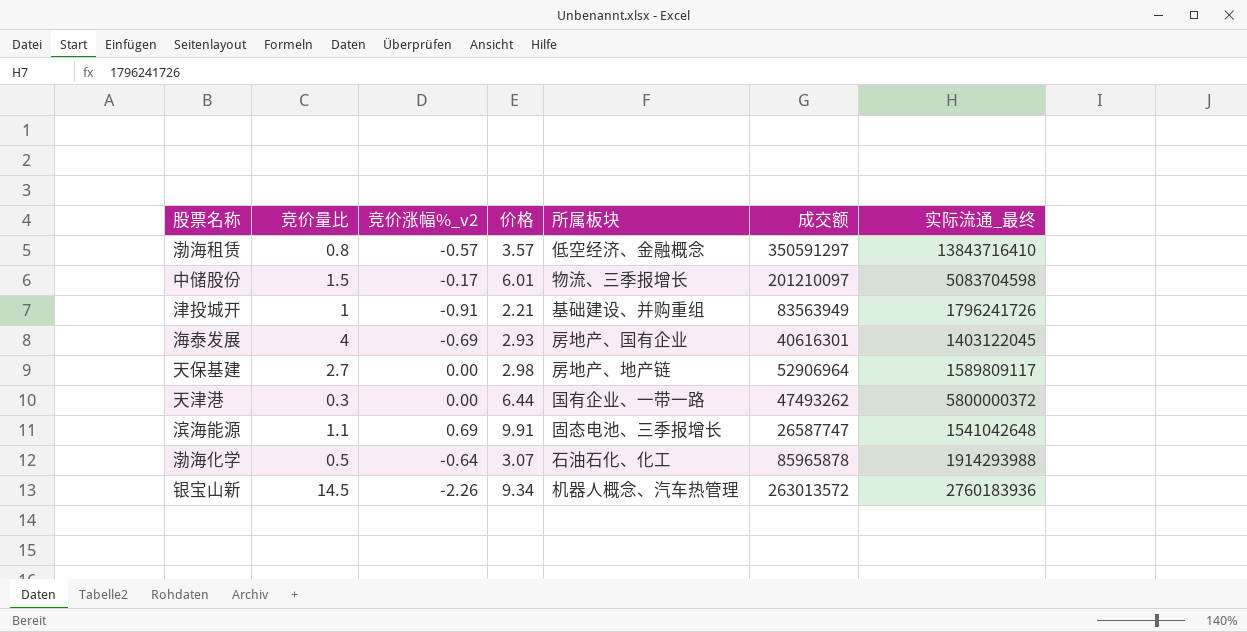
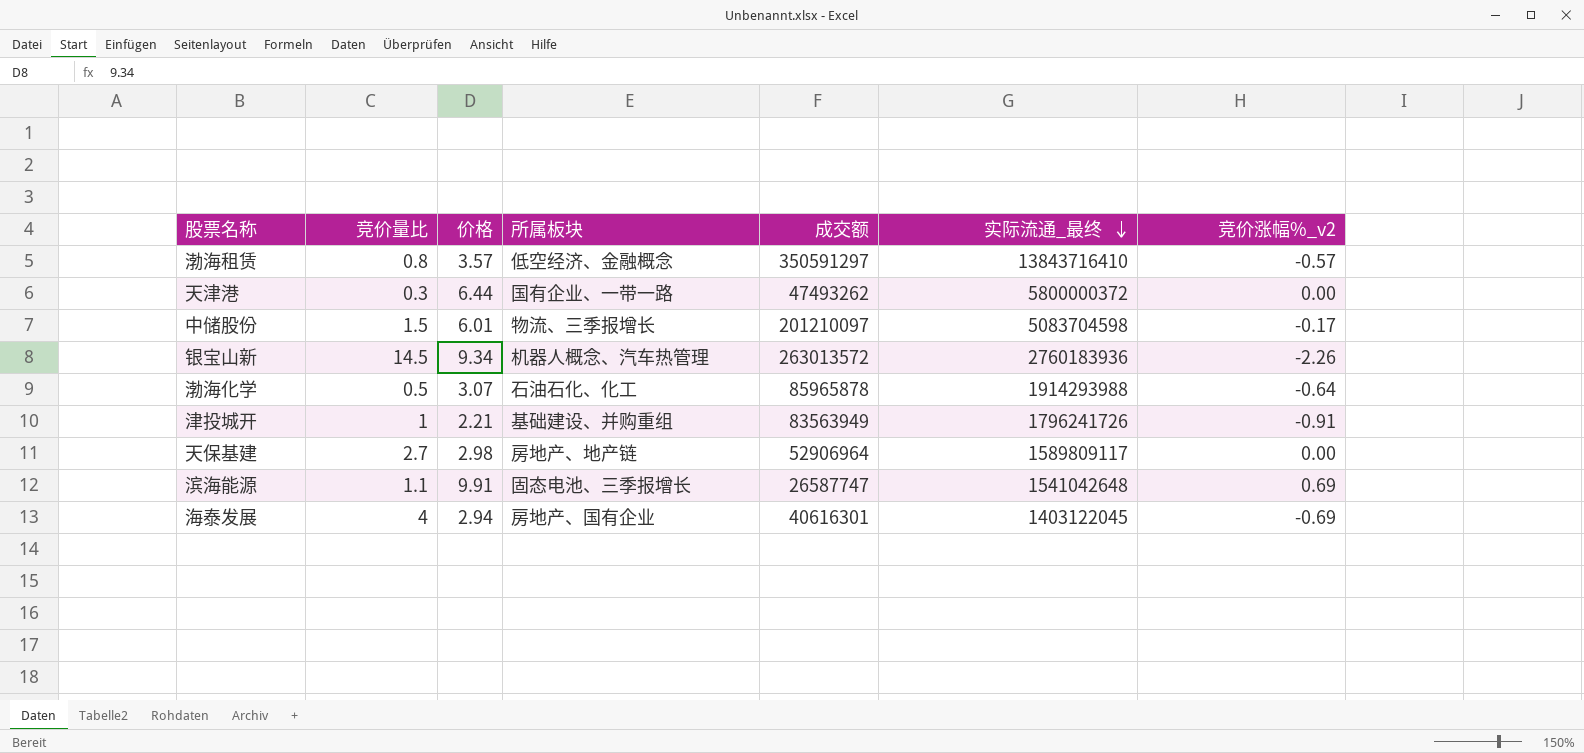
row order: none -> 实际流通_最终 descending
column 竞价涨幅%_v2 | position: 3 -> 7
海泰发展 | 价格: 2.93 -> 2.94

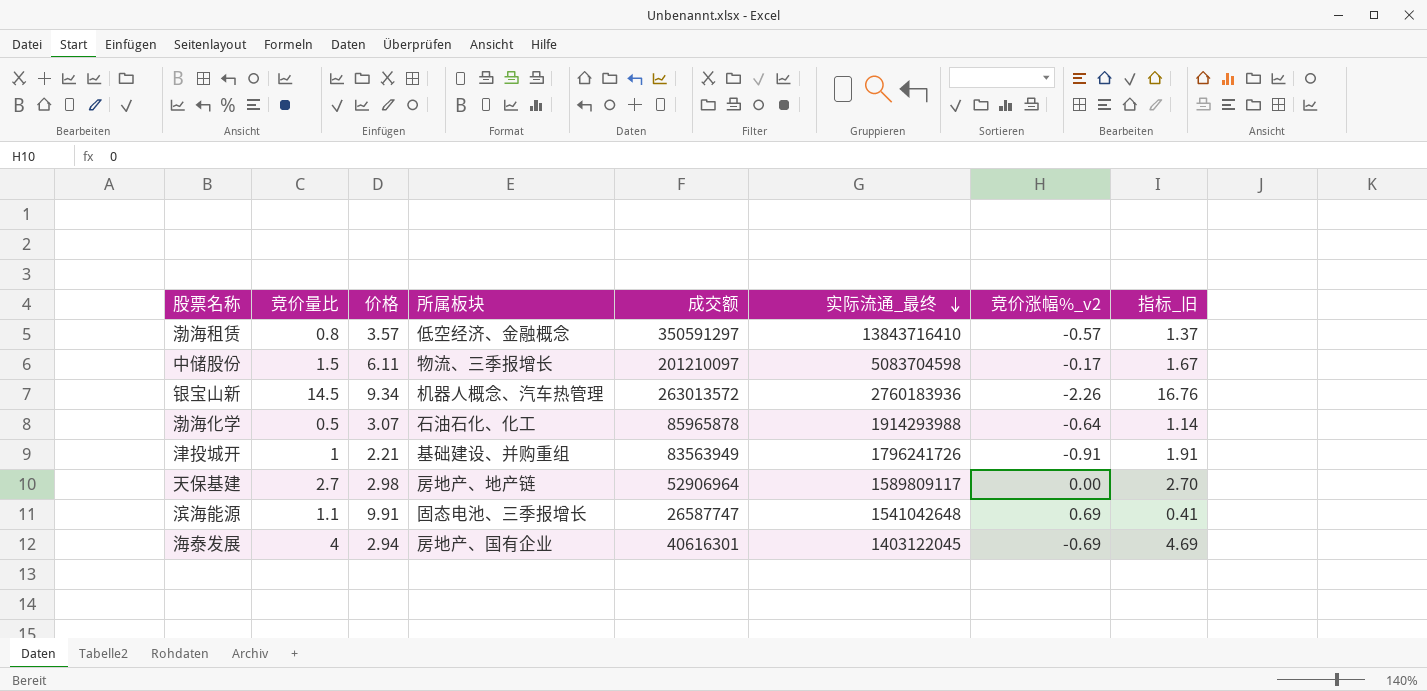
column 指标_旧 | formula: none -> [竞价量比] - [竞价涨幅%_v2]
row 天津港: 0.3 | 6.44 | 国有企业、一带一路 | 47493262 | 5800000372 | 0.00 -> none
中储股份 | 价格: 6.01 -> 6.11

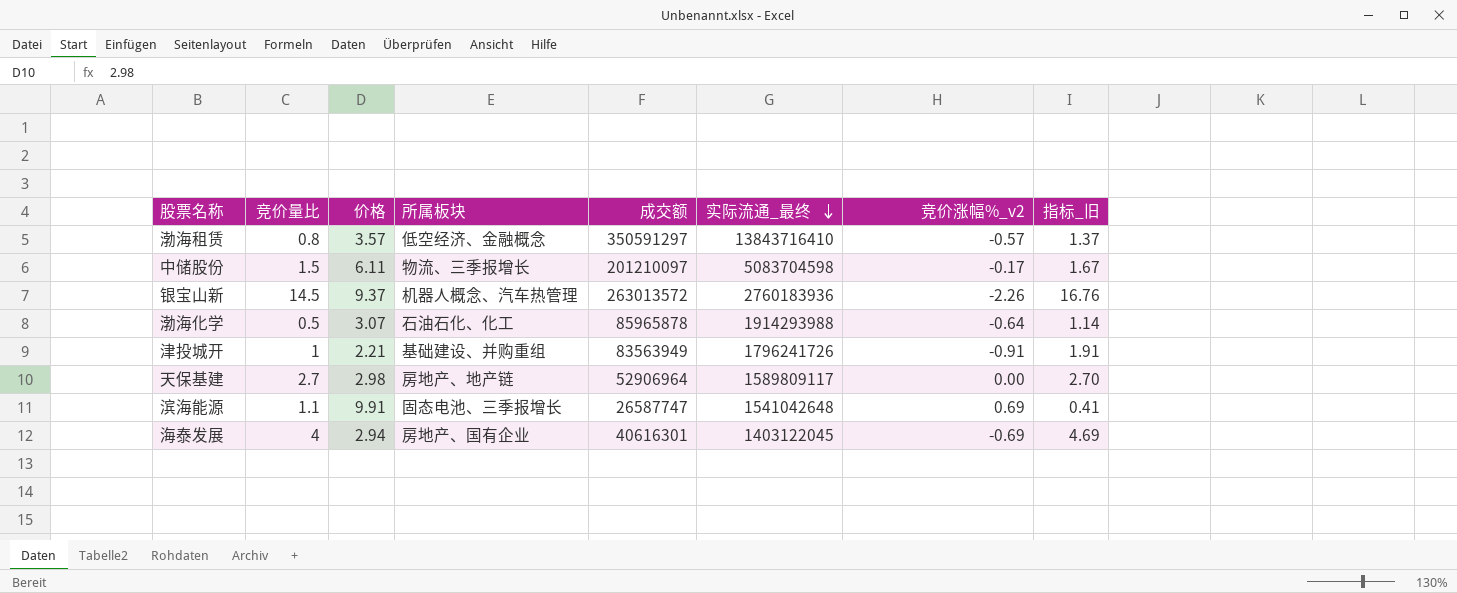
银宝山新 | 价格: 9.34 -> 9.37

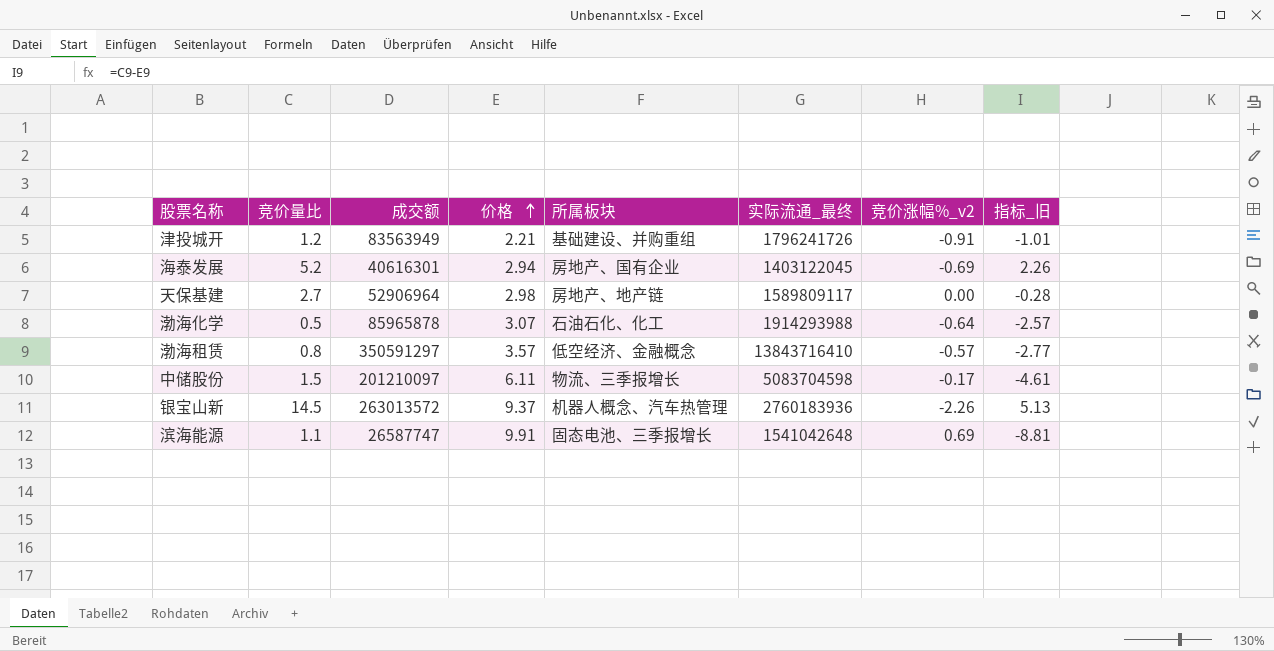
row order: 实际流通_最终 descending -> 价格 ascending
column 成交额 | position: 5 -> 3
column 指标_旧 | formula: [竞价量比] - [竞价涨幅%_v2] -> [竞价量比] - [价格]
津投城开 | 竞价量比: 1 -> 1.2
海泰发展 | 竞价量比: 4 -> 5.2

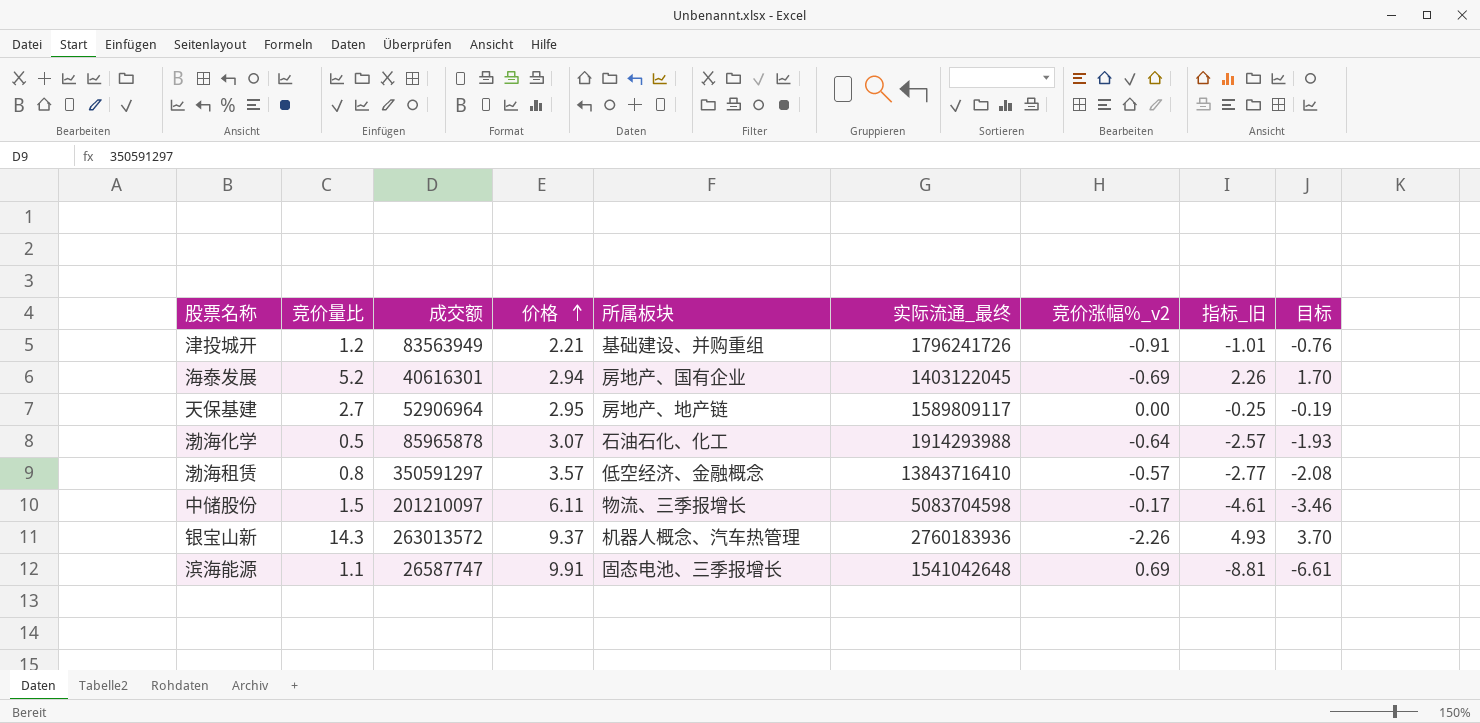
column 目标 | formula: none -> [指标_旧] * 0.75
天保基建 | 价格: 2.98 -> 2.95
天保基建 | 指标_旧: -0.28 -> -0.25
银宝山新 | 竞价量比: 14.5 -> 14.3
银宝山新 | 指标_旧: 5.13 -> 4.93

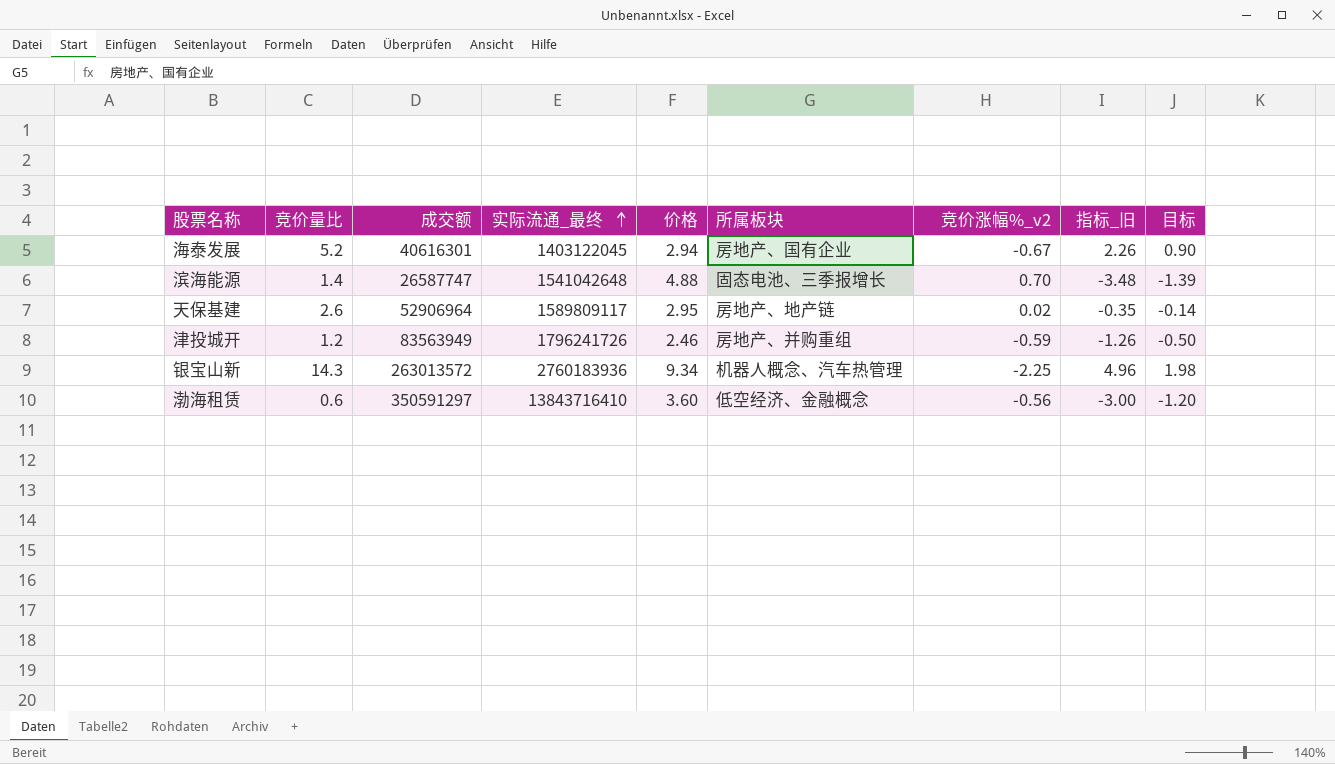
row order: 价格 ascending -> 实际流通_最终 ascending
column 实际流通_最终 | position: 6 -> 4
column 目标 | formula: [指标_旧] * 0.75 -> [指标_旧] * 0.4
row 渤海化学: 0.5 | 85965878 | 3.07 | 石油石化、化工 | 1914293988 | -0.64 | -2.57 | -1.93 -> none
row 中储股份: 1.5 | 201210097 | 6.11 | 物流、三季报增长 | 5083704598 | -0.17 | -4.61 | -3.46 -> none
海泰发展 | 竞价涨幅%_v2: -0.69 -> -0.67
滨海能源 | 竞价量比: 1.1 -> 1.4
滨海能源 | 价格: 9.91 -> 4.88
滨海能源 | 竞价涨幅%_v2: 0.69 -> 0.70
滨海能源 | 指标_旧: -8.81 -> -3.48
天保基建 | 竞价量比: 2.7 -> 2.6
天保基建 | 竞价涨幅%_v2: 0.00 -> 0.02
天保基建 | 指标_旧: -0.25 -> -0.35
津投城开 | 价格: 2.21 -> 2.46
津投城开 | 所属板块: 基础建设、并购重组 -> 房地产、并购重组
津投城开 | 竞价涨幅%_v2: -0.91 -> -0.59
津投城开 | 指标_旧: -1.01 -> -1.26
银宝山新 | 价格: 9.37 -> 9.34
银宝山新 | 竞价涨幅%_v2: -2.26 -> -2.25
银宝山新 | 指标_旧: 4.93 -> 4.96
渤海租赁 | 竞价量比: 0.8 -> 0.6
渤海租赁 | 价格: 3.57 -> 3.60
渤海租赁 | 竞价涨幅%_v2: -0.57 -> -0.56
渤海租赁 | 指标_旧: -2.77 -> -3.00

